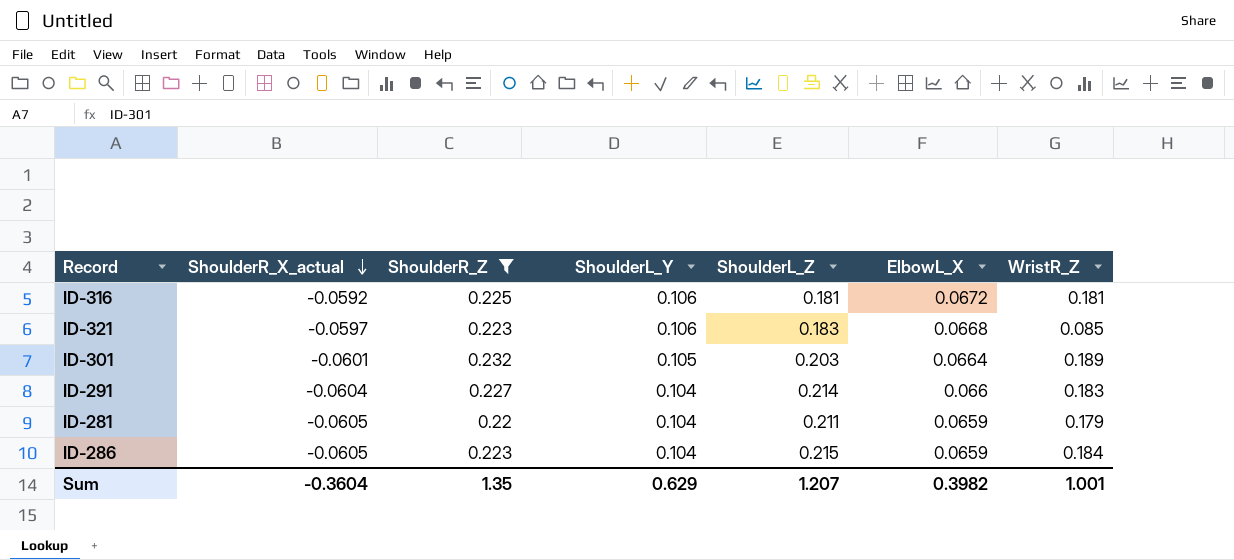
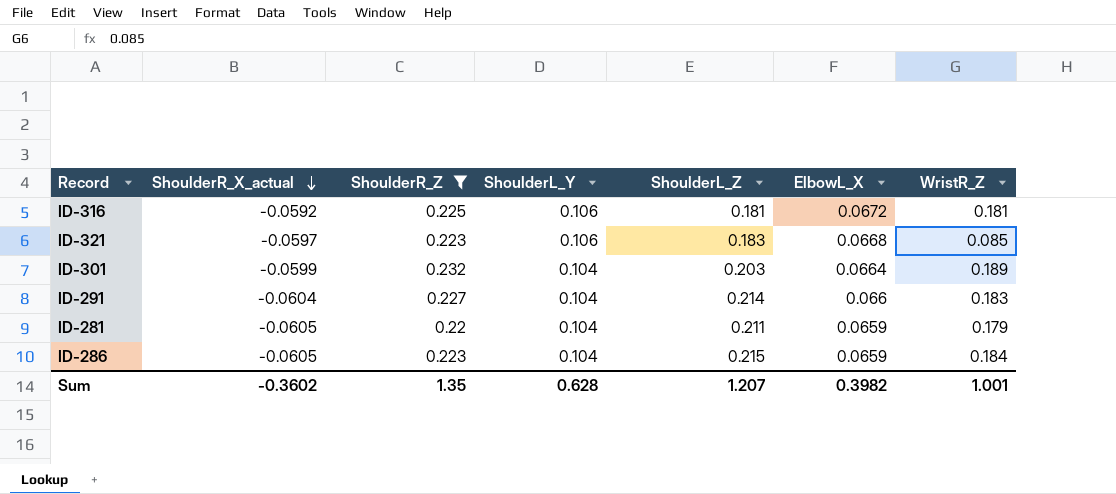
ID-301 | ShoulderR_X_actual: -0.0601 -> -0.0599
ID-301 | ShoulderL_Y: 0.105 -> 0.104
Sum | ShoulderR_X_actual: -0.3604 -> -0.3602
Sum | ShoulderL_Y: 0.629 -> 0.628

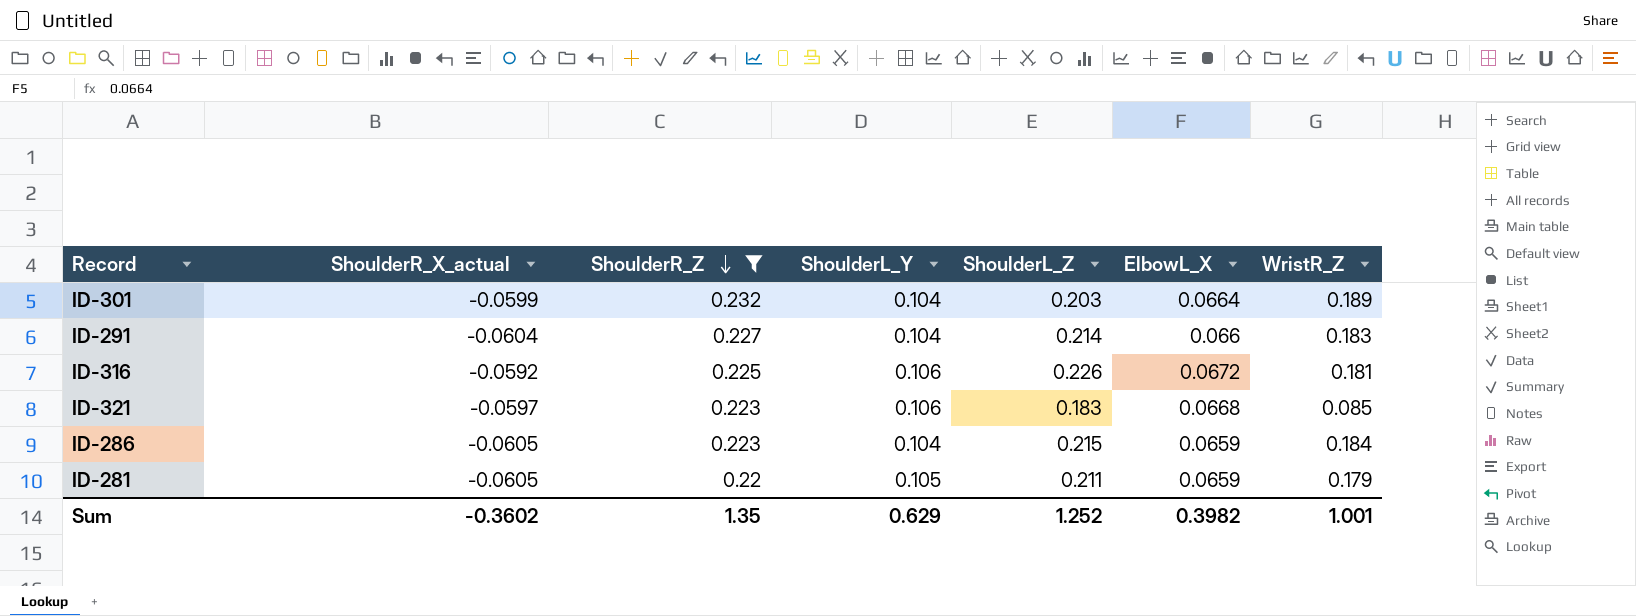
row order: ShoulderR_X_actual descending -> ShoulderR_Z descending
ID-316 | ShoulderL_Z: 0.181 -> 0.226
ID-281 | ShoulderL_Y: 0.104 -> 0.105
Sum | ShoulderL_Y: 0.628 -> 0.629
Sum | ShoulderL_Z: 1.207 -> 1.252

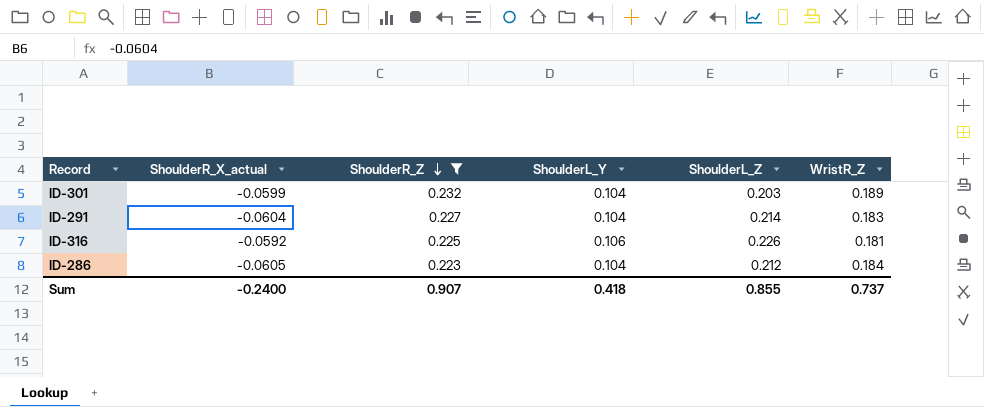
column ElbowL_X | position: 6 -> none
row ID-321: -0.0597 | 0.223 | 0.106 | 0.183 | 0.0668 | 0.085 -> none
row ID-281: -0.0605 | 0.22 | 0.105 | 0.211 | 0.0659 | 0.179 -> none
ID-286 | ShoulderL_Z: 0.215 -> 0.212
Sum | ShoulderR_X_actual: -0.3602 -> -0.2400
Sum | ShoulderR_Z: 1.35 -> 0.907
Sum | ShoulderL_Y: 0.629 -> 0.418
Sum | ShoulderL_Z: 1.252 -> 0.855
Sum | WristR_Z: 1.001 -> 0.737

